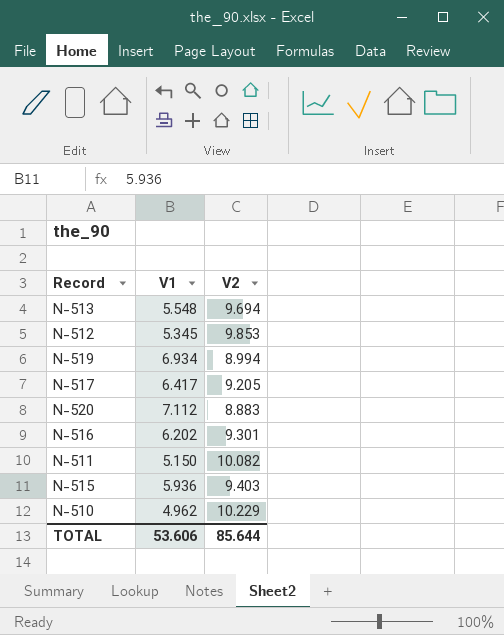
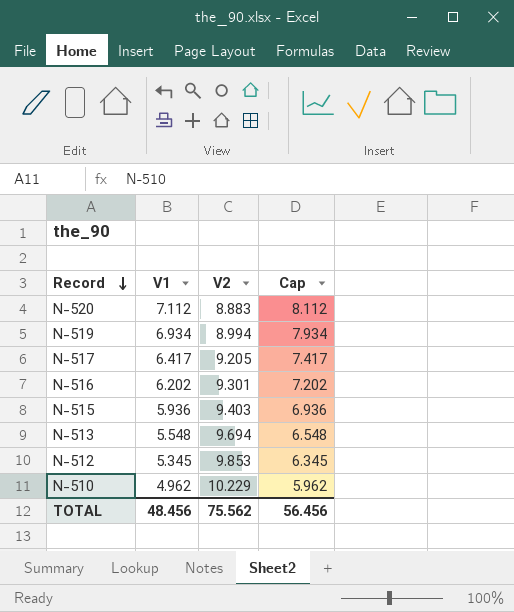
row order: none -> Record descending
column Cap | formula: none -> [V1] + 1
row N-511: 5.150 | 10.082 -> none
TOTAL | V1: 53.606 -> 48.456
TOTAL | V2: 85.644 -> 75.562

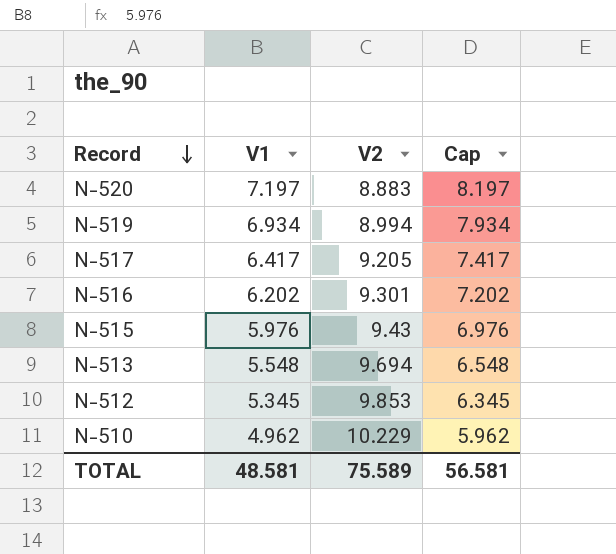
N-520 | V1: 7.112 -> 7.197
N-520 | Cap: 8.112 -> 8.197
N-515 | V1: 5.936 -> 5.976
N-515 | V2: 9.403 -> 9.43
N-515 | Cap: 6.936 -> 6.976
TOTAL | V1: 48.456 -> 48.581
TOTAL | V2: 75.562 -> 75.589
TOTAL | Cap: 56.456 -> 56.581

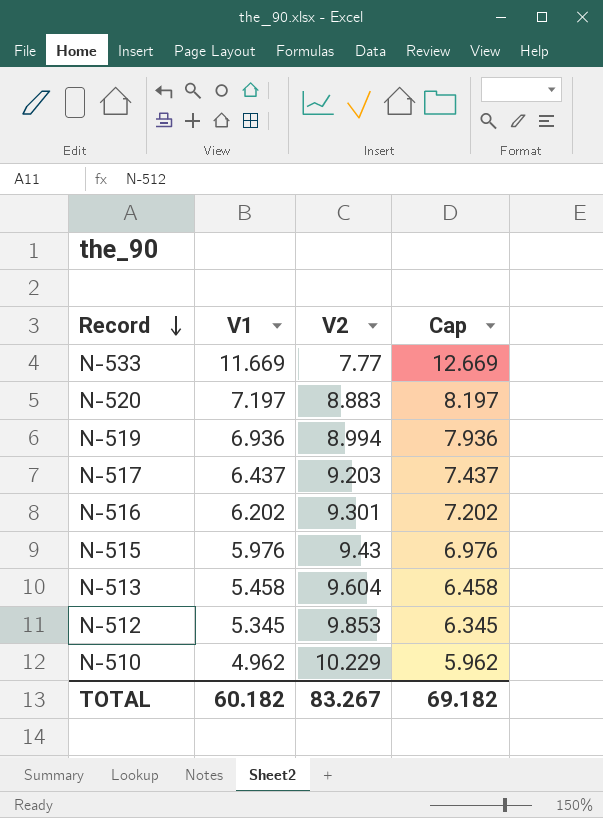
row N-533: none -> 11.669 | 7.77 | 12.669
N-519 | V1: 6.934 -> 6.936
N-519 | Cap: 7.934 -> 7.936
N-517 | V1: 6.417 -> 6.437
N-517 | V2: 9.205 -> 9.203
N-517 | Cap: 7.417 -> 7.437
N-513 | V1: 5.548 -> 5.458
N-513 | V2: 9.694 -> 9.604
N-513 | Cap: 6.548 -> 6.458
TOTAL | V1: 48.581 -> 60.182
TOTAL | V2: 75.589 -> 83.267
TOTAL | Cap: 56.581 -> 69.182

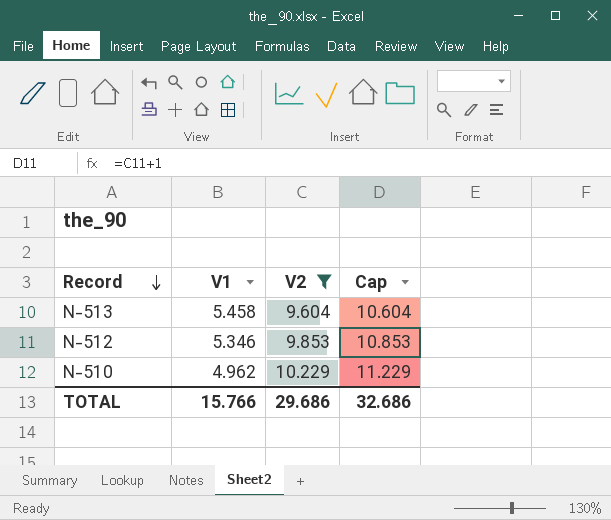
filter: none -> V2 >= 9.604
column Cap | formula: [V1] + 1 -> [V2] + 1
N-512 | V1: 5.345 -> 5.346
TOTAL | V1: 60.182 -> 15.766
TOTAL | V2: 83.267 -> 29.686
TOTAL | Cap: 69.182 -> 32.686

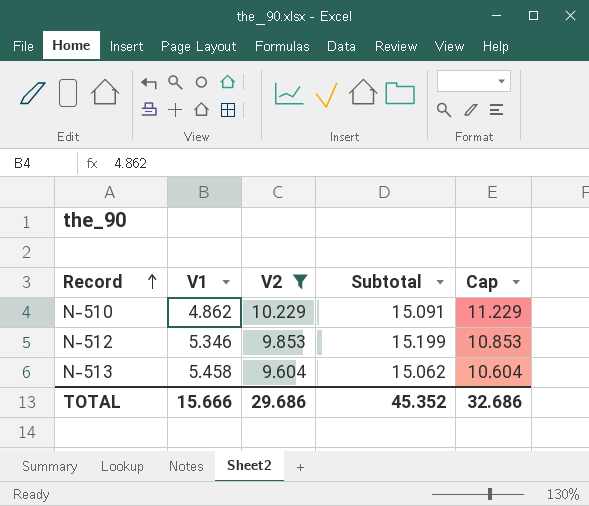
row order: Record descending -> Record ascending
column Subtotal | formula: none -> [V1] + [V2]
N-510 | V1: 4.962 -> 4.862
TOTAL | V1: 15.766 -> 15.666

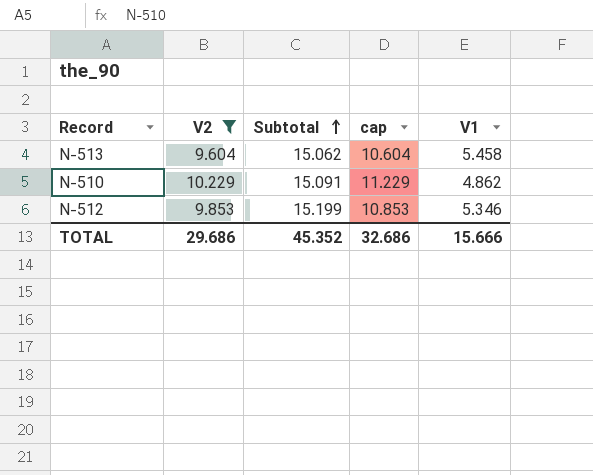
row order: Record ascending -> Subtotal ascending
column name: Cap -> cap
column V1 | position: 2 -> 5

